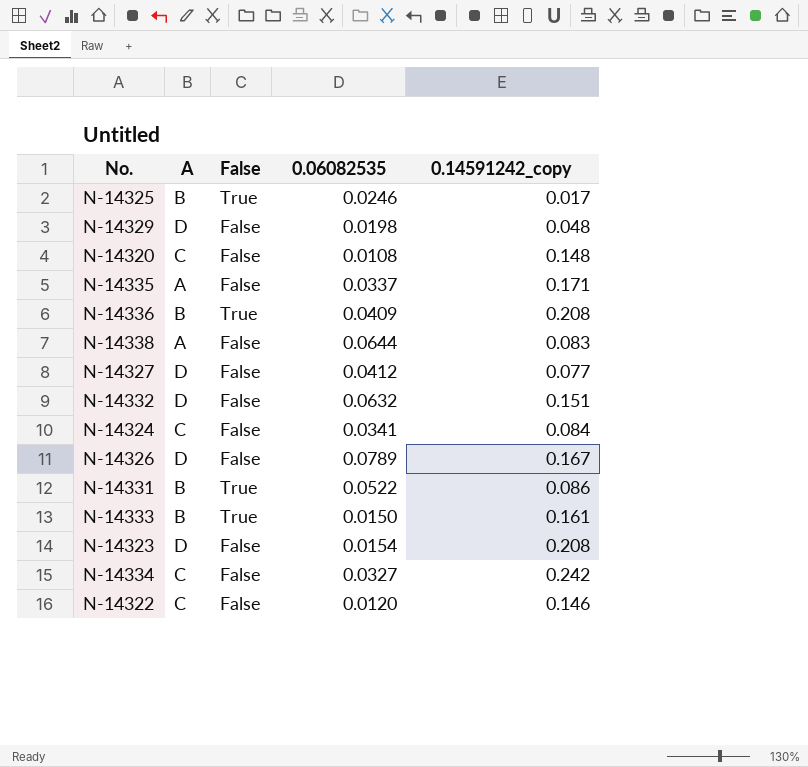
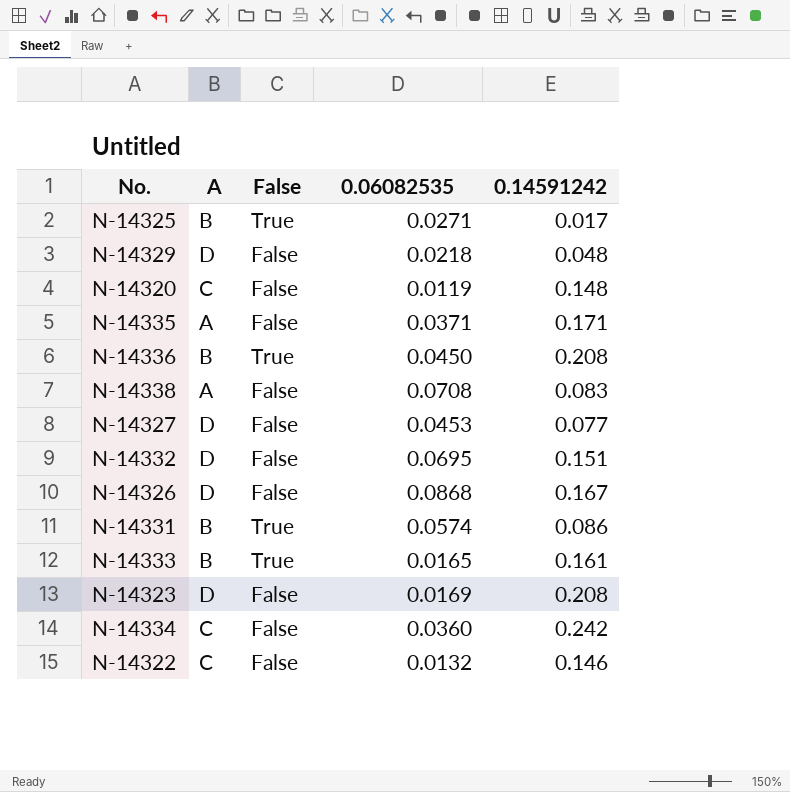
column name: 0.14591242_copy -> 0.14591242
row N-14324: C | False | 0.0341 | 0.084 -> none
N-14325 | 0.06082535: 0.0246 -> 0.0271
N-14329 | 0.06082535: 0.0198 -> 0.0218
N-14320 | 0.06082535: 0.0108 -> 0.0119
N-14335 | 0.06082535: 0.0337 -> 0.0371
N-14336 | 0.06082535: 0.0409 -> 0.0450
N-14338 | 0.06082535: 0.0644 -> 0.0708
N-14327 | 0.06082535: 0.0412 -> 0.0453
N-14332 | 0.06082535: 0.0632 -> 0.0695
N-14326 | 0.06082535: 0.0789 -> 0.0868
N-14331 | 0.06082535: 0.0522 -> 0.0574
N-14333 | 0.06082535: 0.0150 -> 0.0165
N-14323 | 0.06082535: 0.0154 -> 0.0169
N-14334 | 0.06082535: 0.0327 -> 0.0360
N-14322 | 0.06082535: 0.0120 -> 0.0132

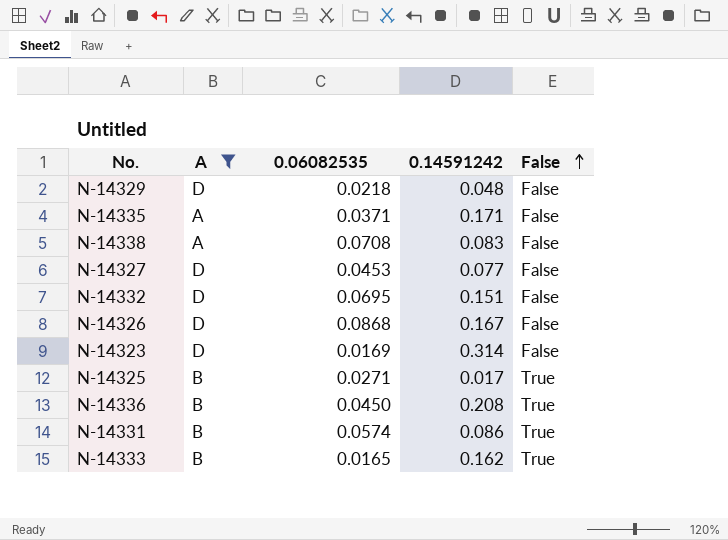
filter: none -> A != C
row order: none -> False ascending
column False | position: 3 -> 5
N-14323 | 0.14591242: 0.208 -> 0.314
N-14333 | 0.14591242: 0.161 -> 0.162

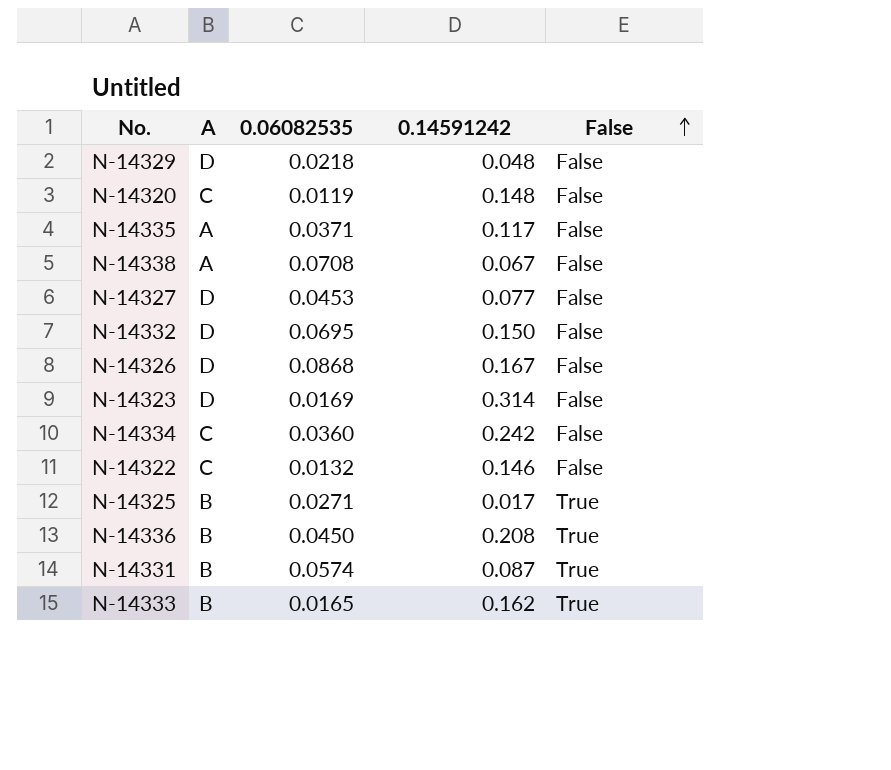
filter: A != C -> none
N-14335 | 0.14591242: 0.171 -> 0.117
N-14338 | 0.14591242: 0.083 -> 0.067
N-14332 | 0.14591242: 0.151 -> 0.150
N-14331 | 0.14591242: 0.086 -> 0.087

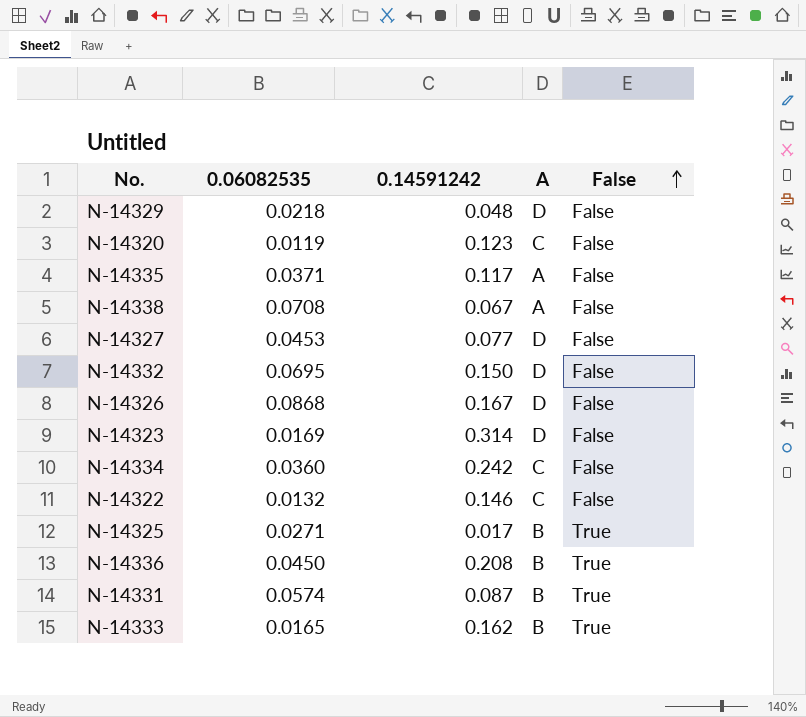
column A | position: 2 -> 4
N-14320 | 0.14591242: 0.148 -> 0.123

